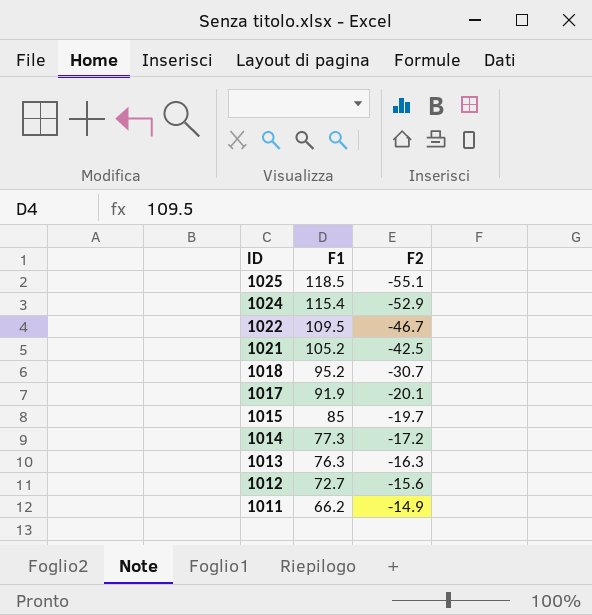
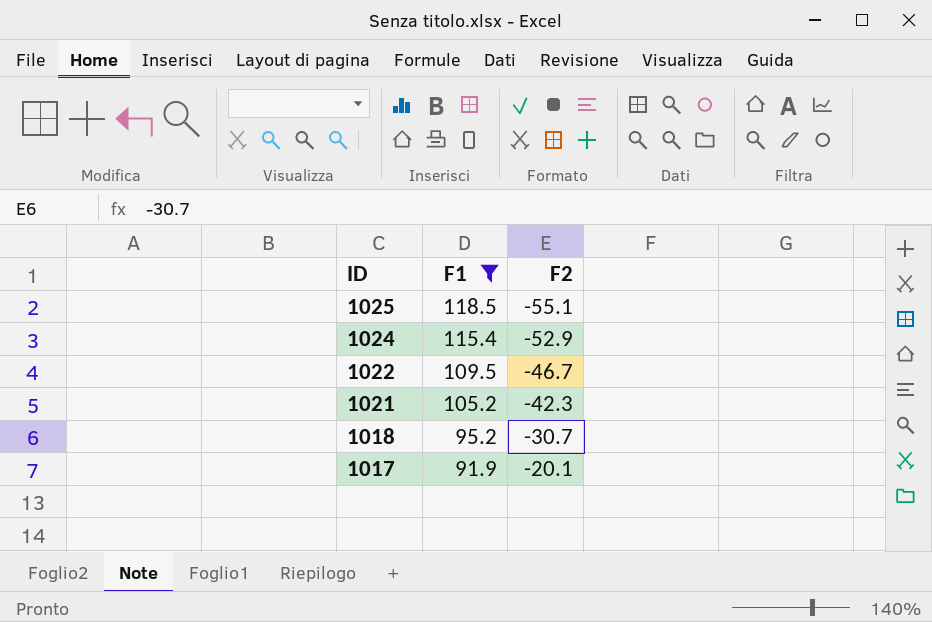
filter: none -> F1 >= 91.9
1021 | F2: -42.5 -> -42.3

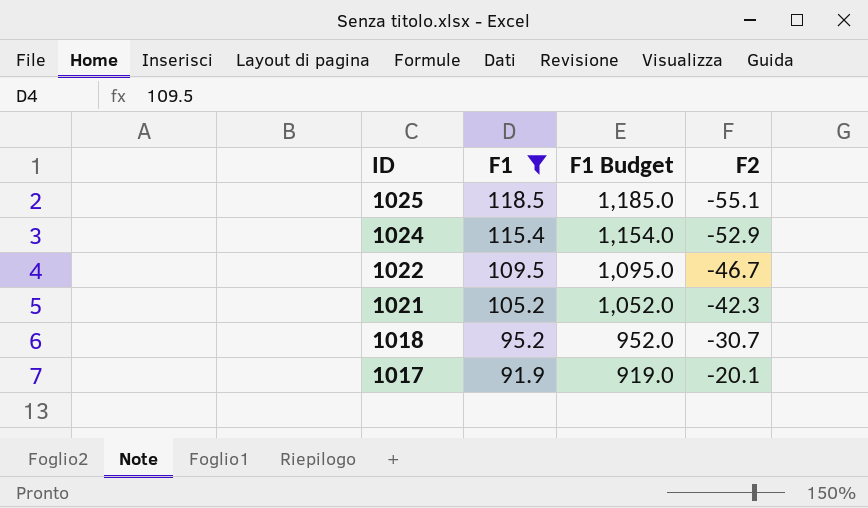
column F1 Budget | formula: none -> [F1] * 10

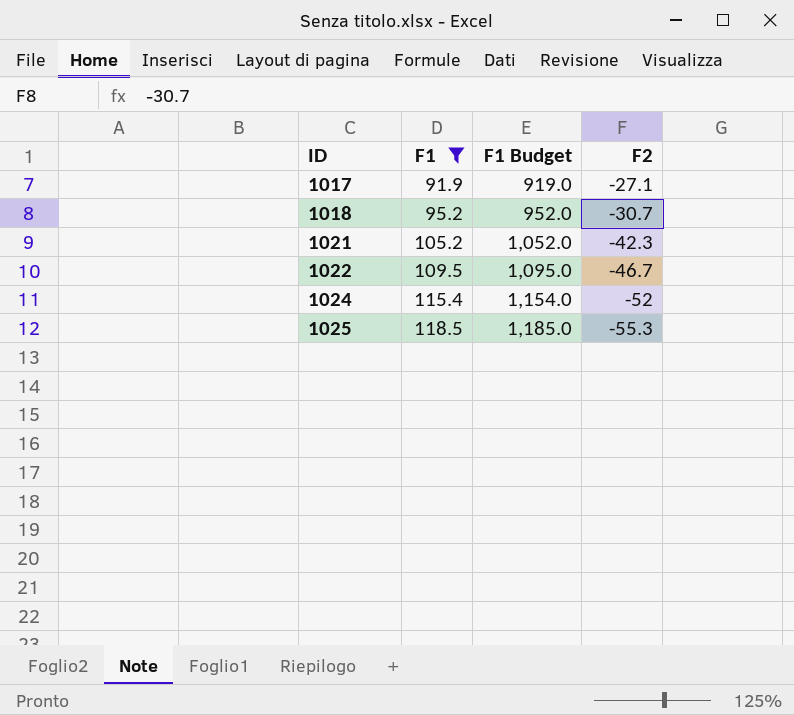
row order: ID descending -> ID ascending
1017 | F2: -20.1 -> -27.1
1024 | F2: -52.9 -> -52
1025 | F2: -55.1 -> -55.3

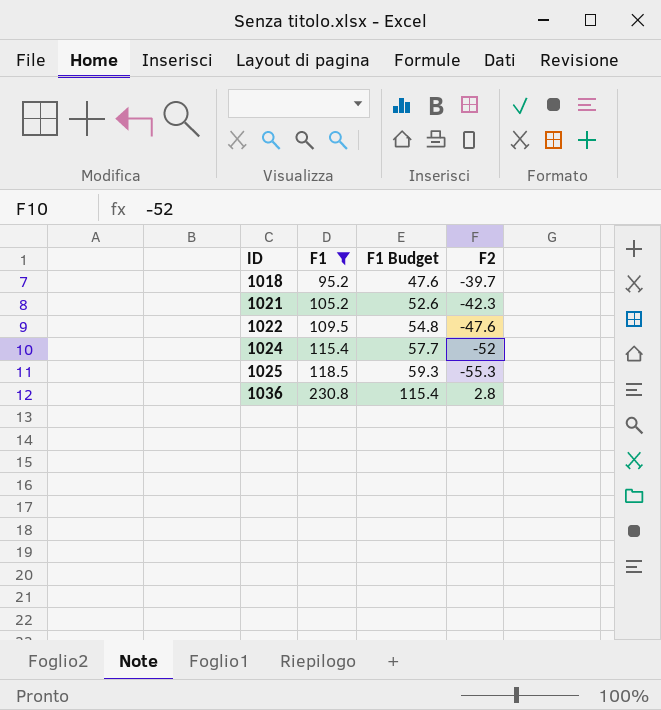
column F1 Budget | formula: [F1] * 10 -> [F1] * 0.5
row 1017: 91.9 | 919.0 | -27.1 -> none
1018 | F2: -30.7 -> -39.7
1022 | F2: -46.7 -> -47.6
row 1036: none -> 230.8 | 115.4 | 2.8

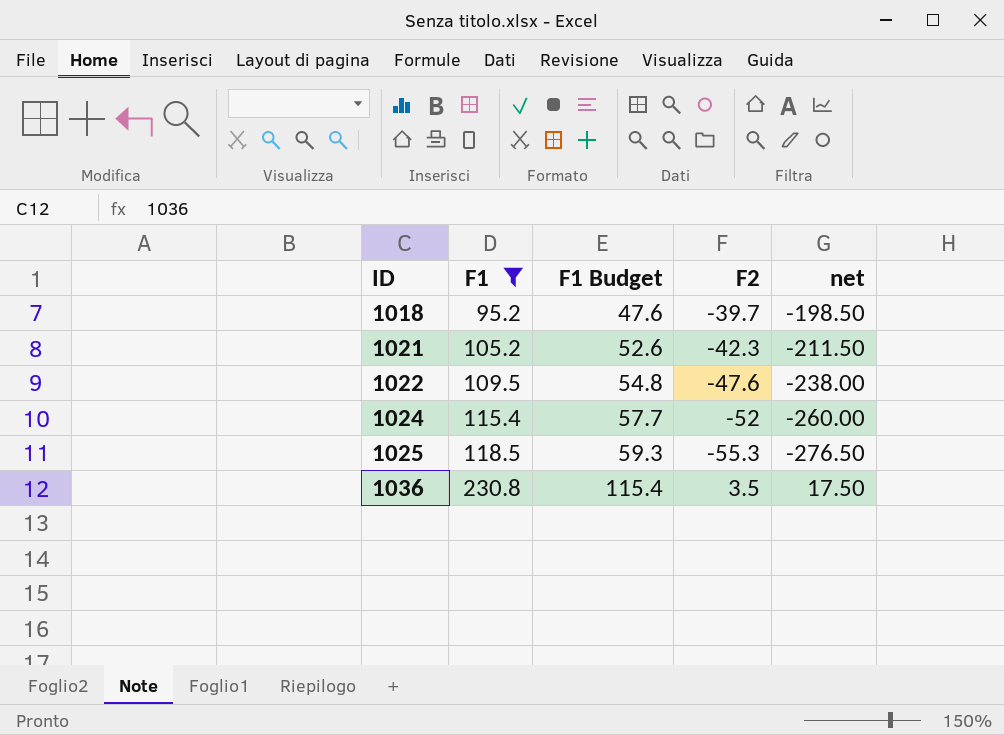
column net | formula: none -> [F2] * 5
1036 | F2: 2.8 -> 3.5

